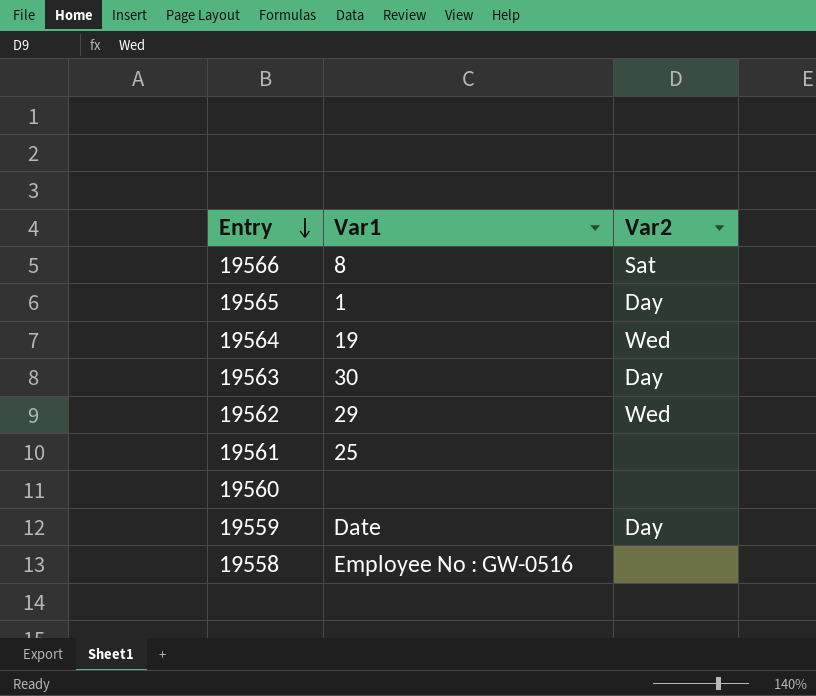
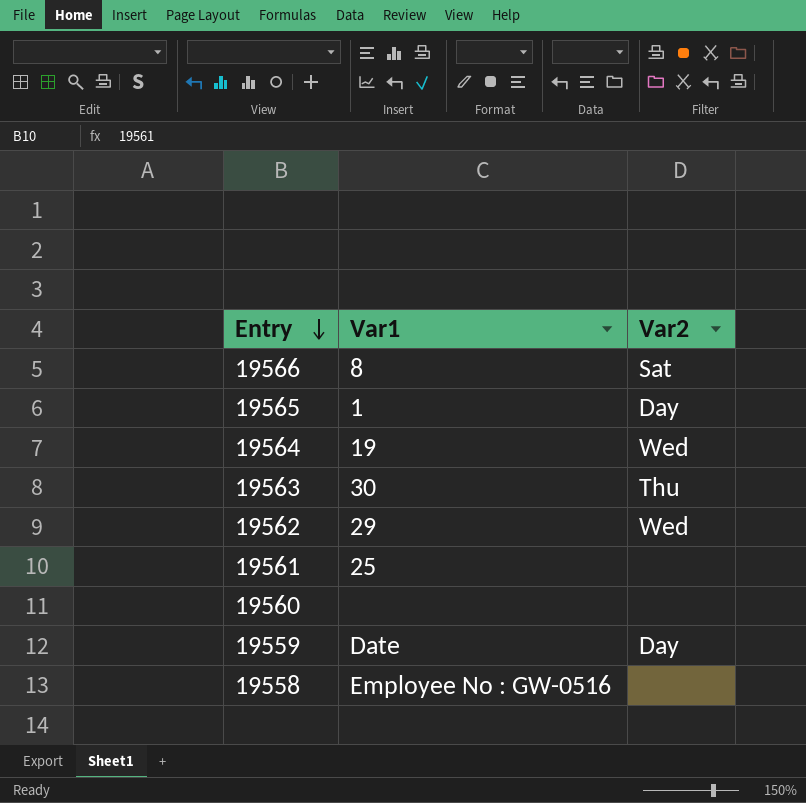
19563 | Var2: Day -> Thu

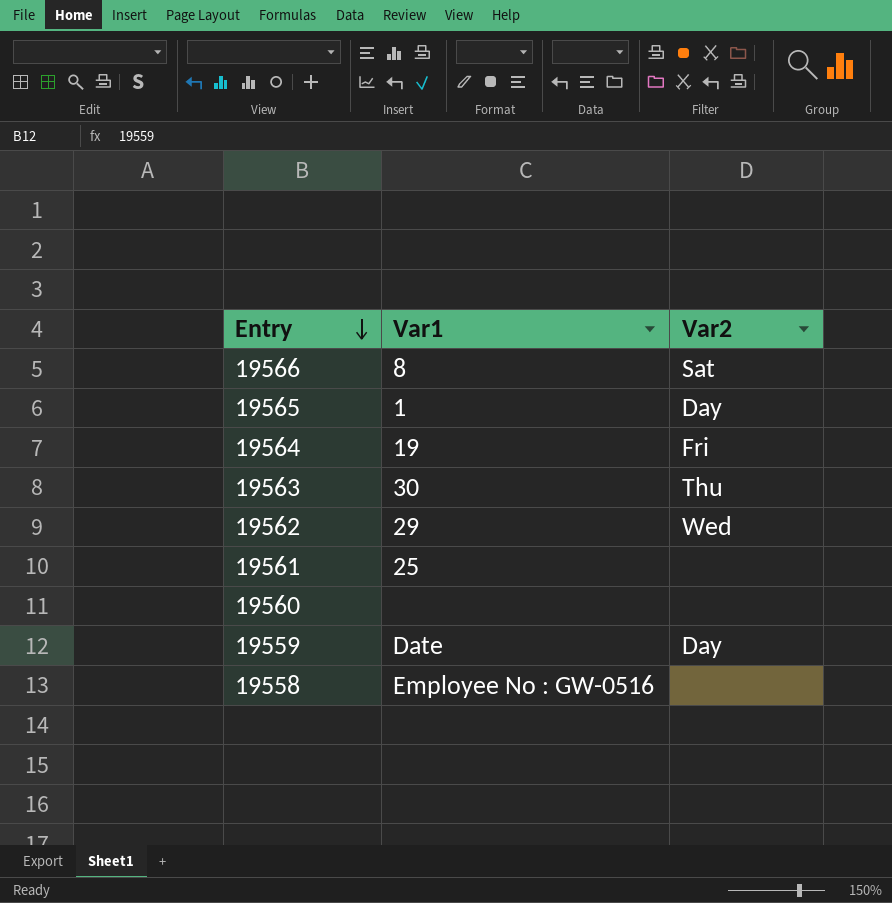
19564 | Var2: Wed -> Fri

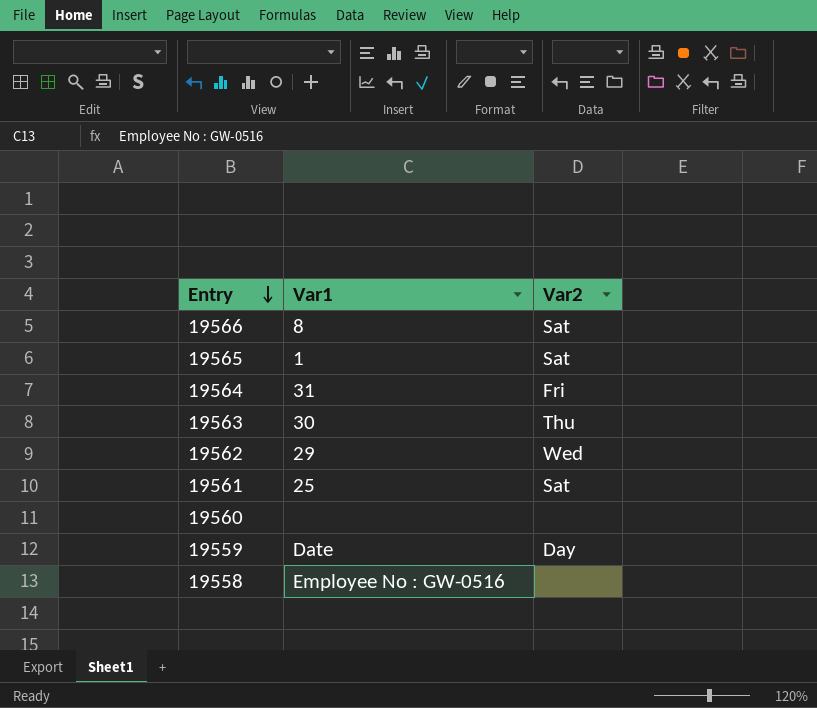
19565 | Var2: Day -> Sat
19564 | Var1: 19 -> 31
19561 | Var2: none -> Sat

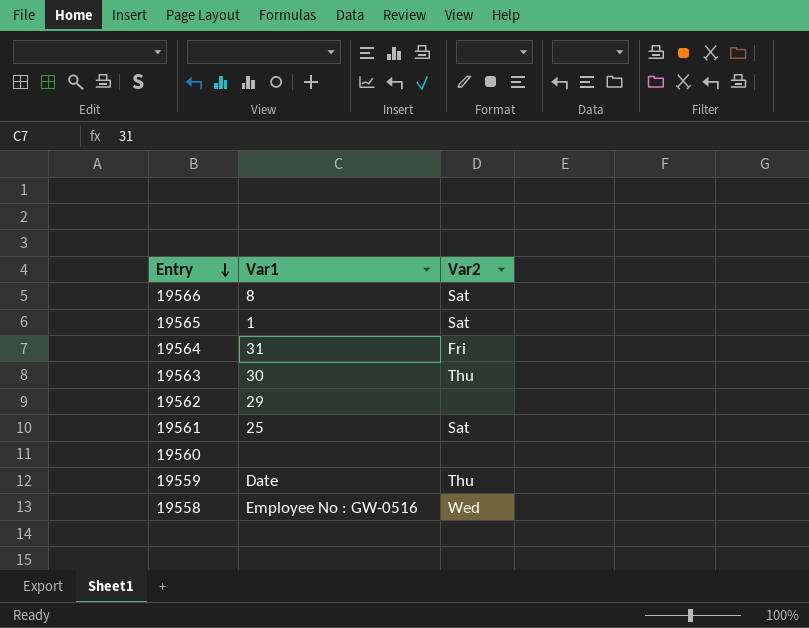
19562 | Var2: Wed -> none
19559 | Var2: Day -> Thu
19558 | Var2: none -> Wed

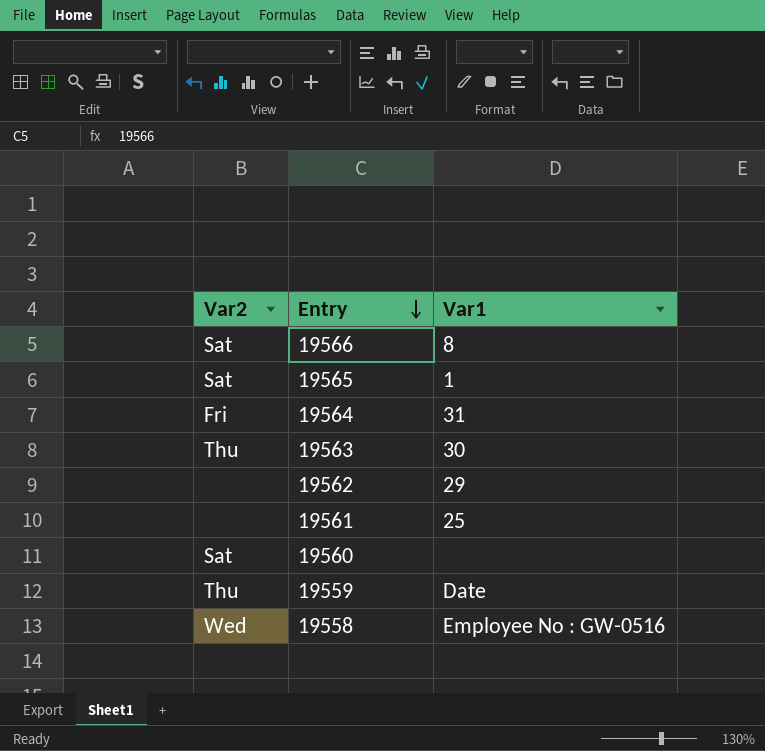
column Var2 | position: 3 -> 1
19561 | Var2: Sat -> none
19560 | Var2: none -> Sat

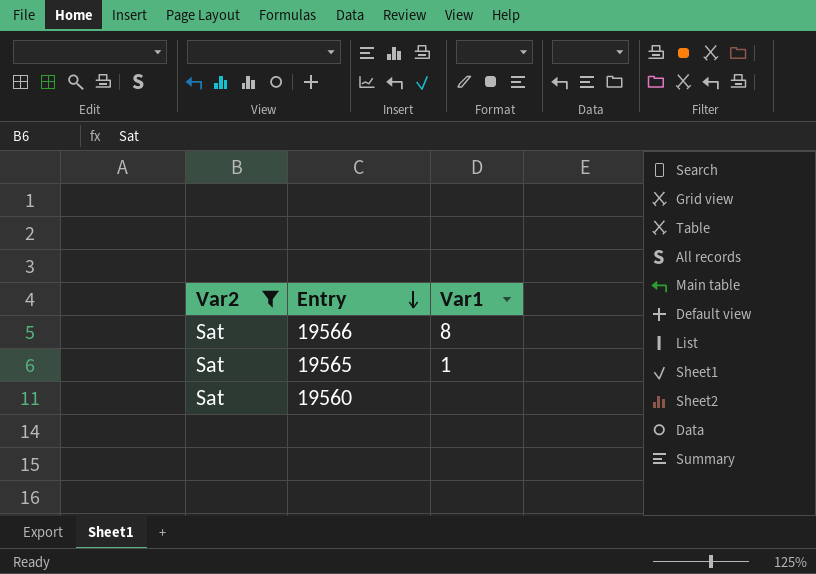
filter: none -> Var2 = Sat

